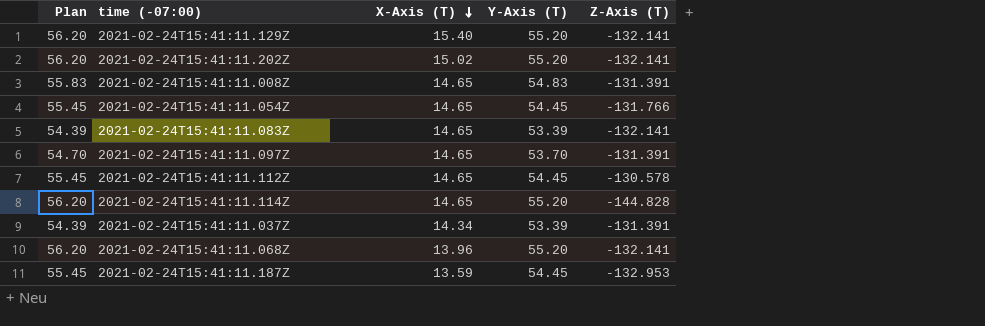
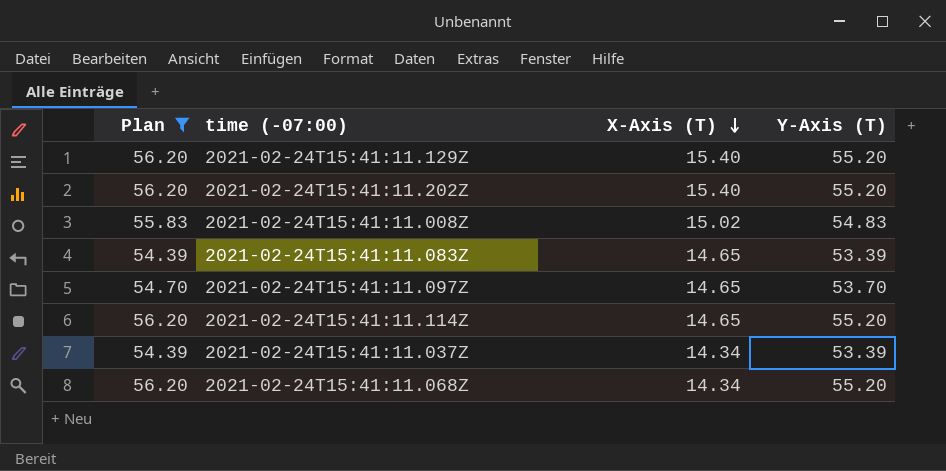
filter: none -> Plan != 55.45
column Z-Axis (T) | position: 5 -> none
2021-02-24T15:41:11.202Z | X-Axis (T): 15.02 -> 15.40
2021-02-24T15:41:11.008Z | X-Axis (T): 14.65 -> 15.02
2021-02-24T15:41:11.068Z | X-Axis (T): 13.96 -> 14.34

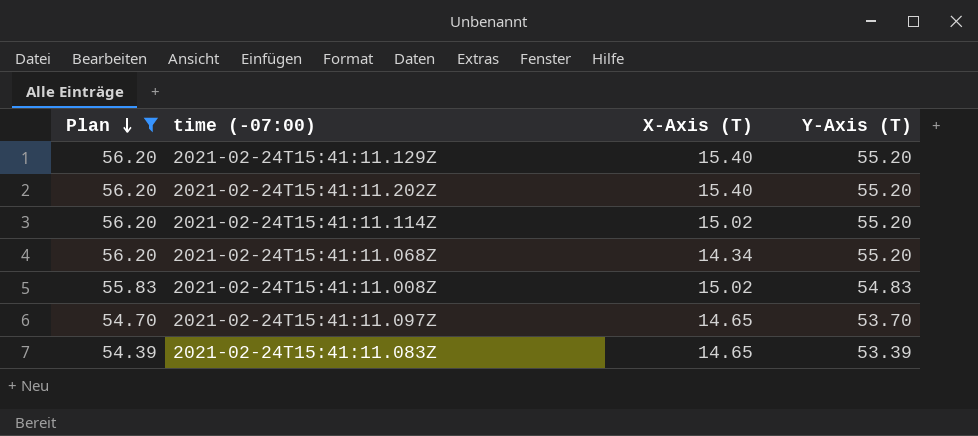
row order: X-Axis (T) descending -> Plan descending
row 2021-02-24T15:41:11.037Z: 54.39 | 14.34 | 53.39 -> none
2021-02-24T15:41:11.114Z | X-Axis (T): 14.65 -> 15.02

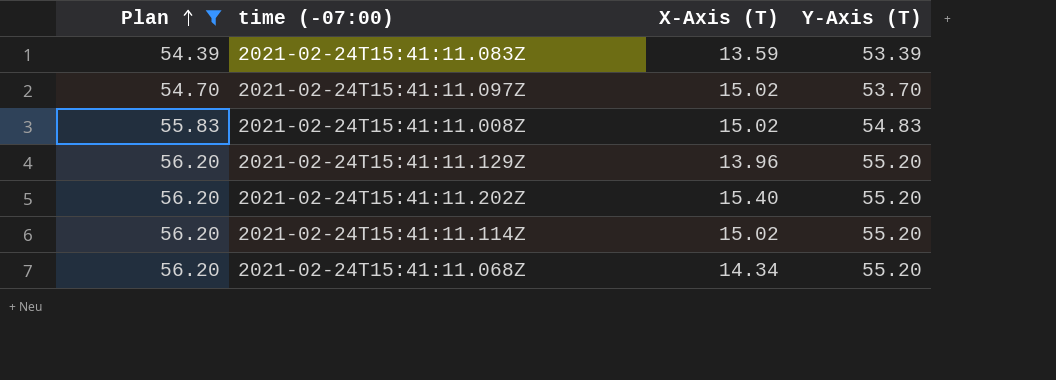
row order: Plan descending -> Plan ascending
2021-02-24T15:41:11.083Z | X-Axis (T): 14.65 -> 13.59
2021-02-24T15:41:11.097Z | X-Axis (T): 14.65 -> 15.02
2021-02-24T15:41:11.129Z | X-Axis (T): 15.40 -> 13.96

